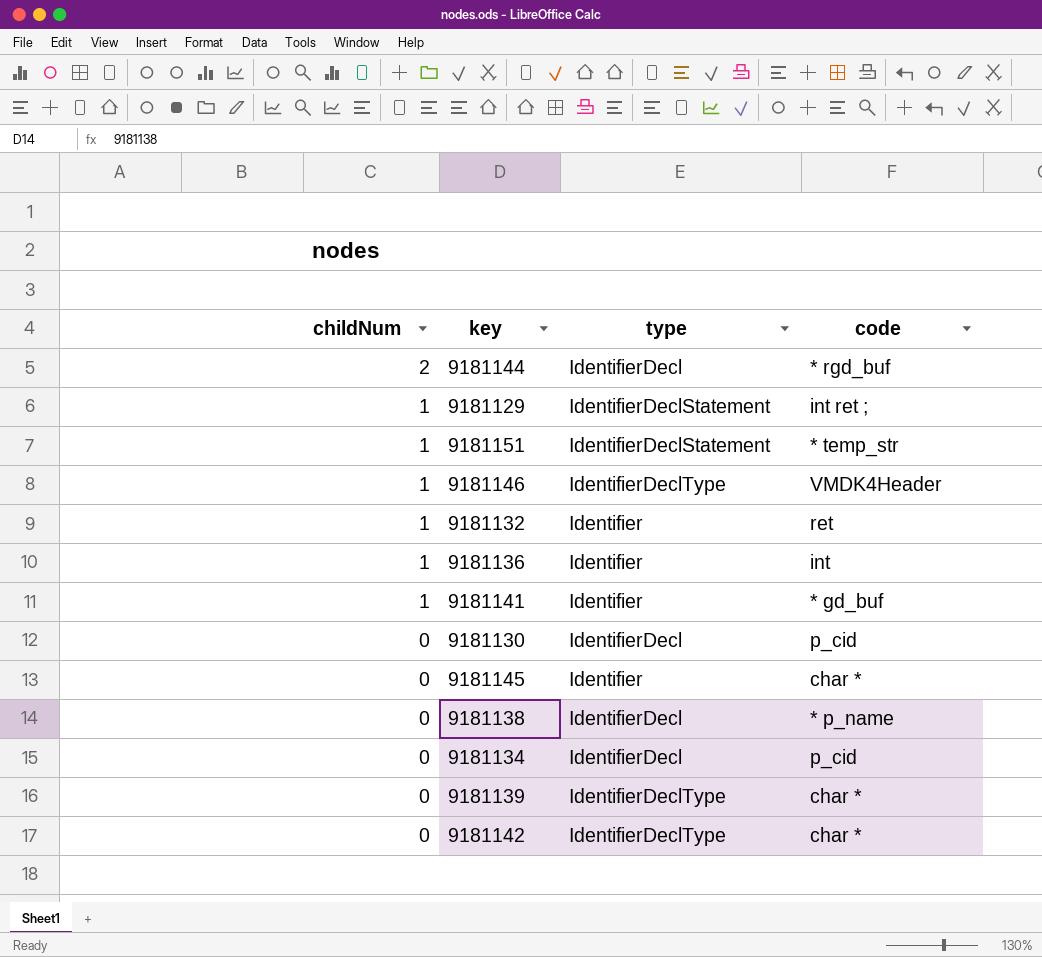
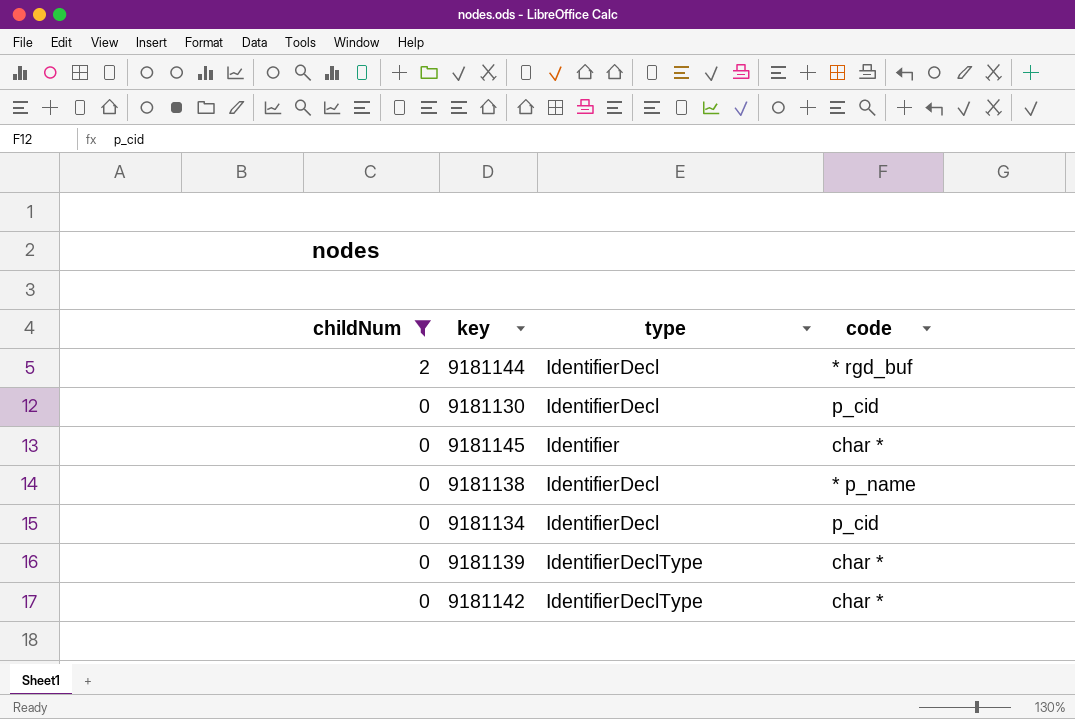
filter: none -> childNum != 1

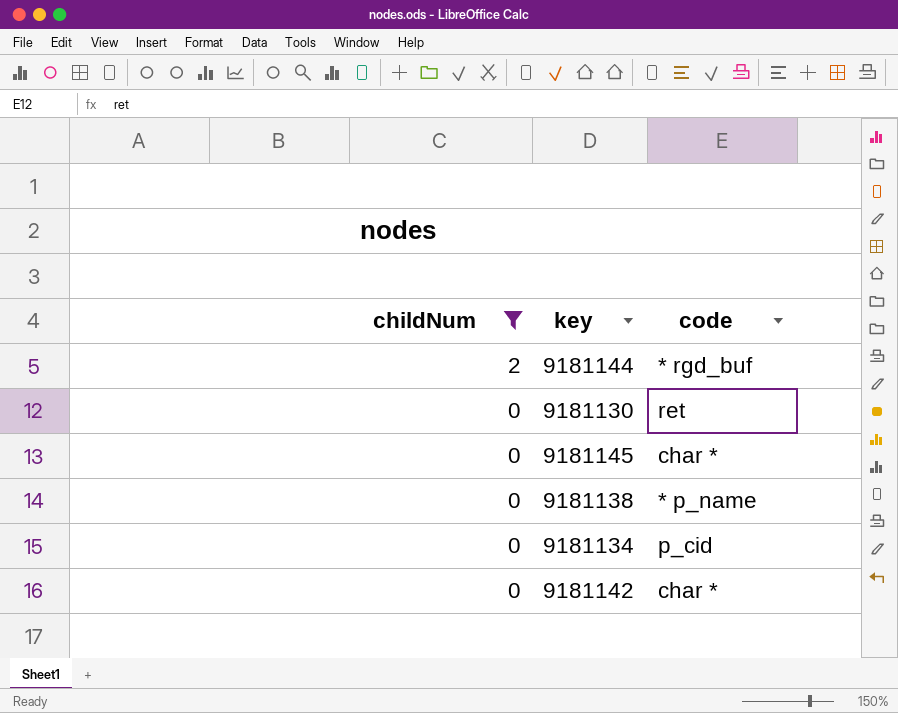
column type | position: 3 -> none
row 9181139: 0 | IdentifierDeclType | char * -> none
9181130 | code: p_cid -> ret

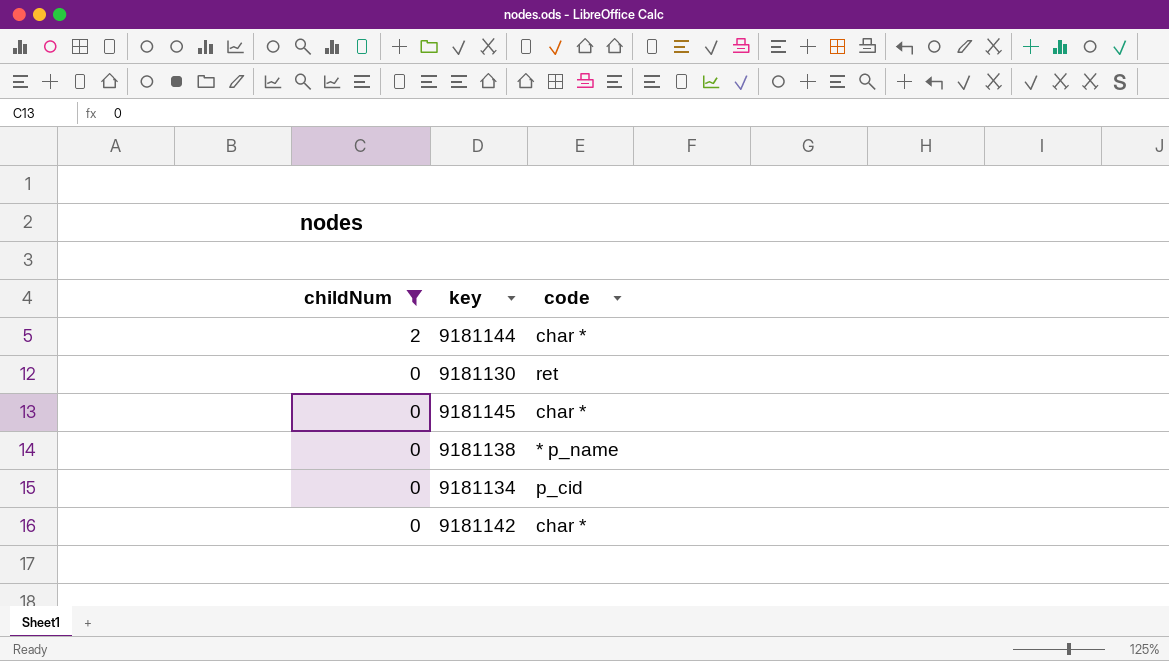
9181144 | code: * rgd_buf -> char *

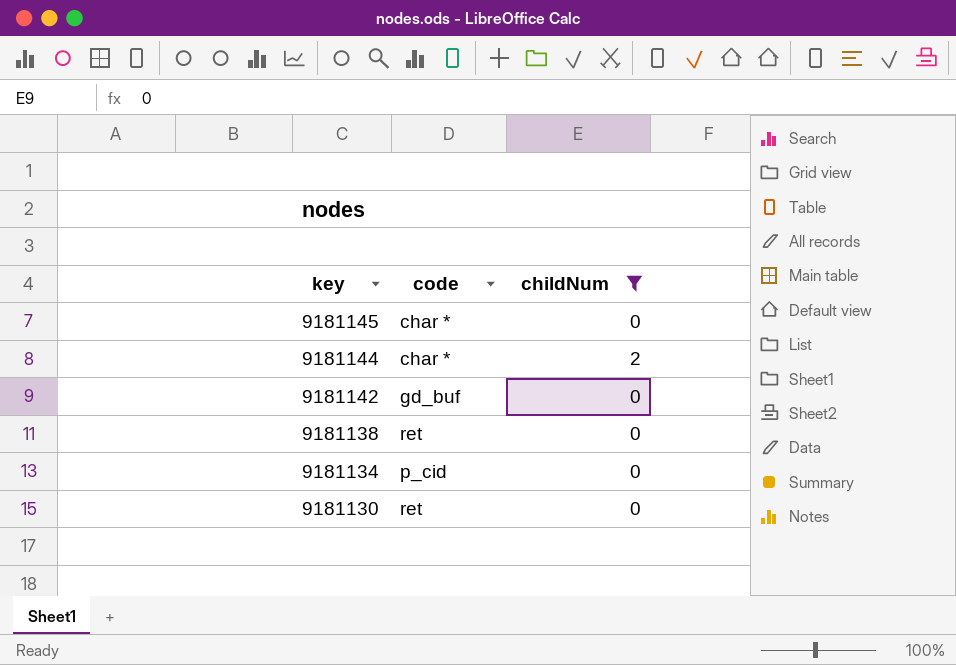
row order: childNum descending -> key descending
column childNum | position: 1 -> 3
9181142 | code: char * -> gd_buf
9181138 | code: * p_name -> ret

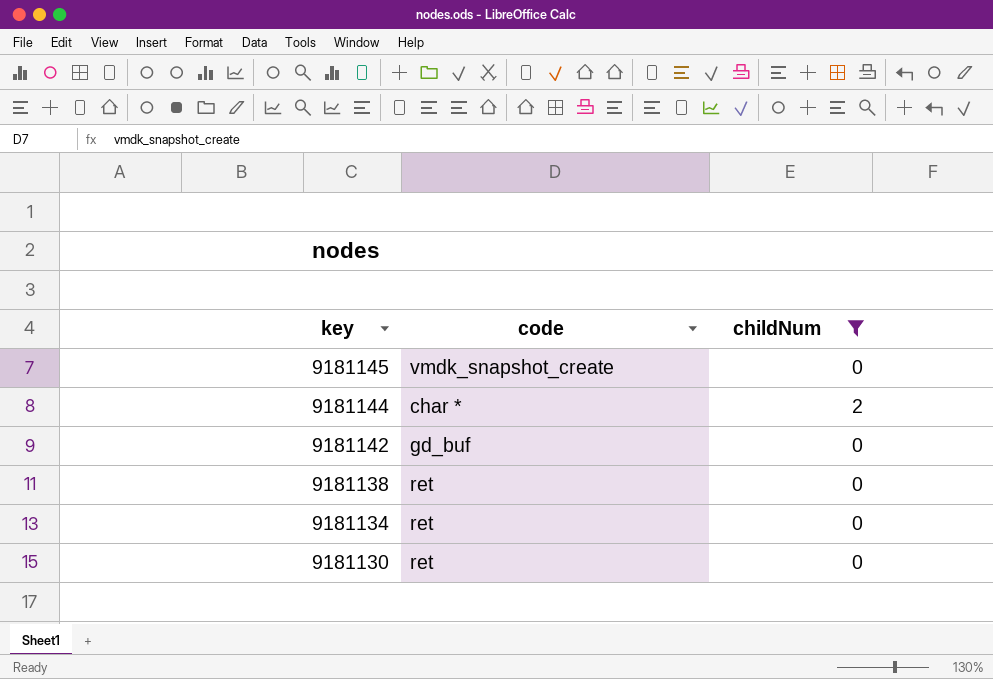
9181145 | code: char * -> vmdk_snapshot_create
9181134 | code: p_cid -> ret

